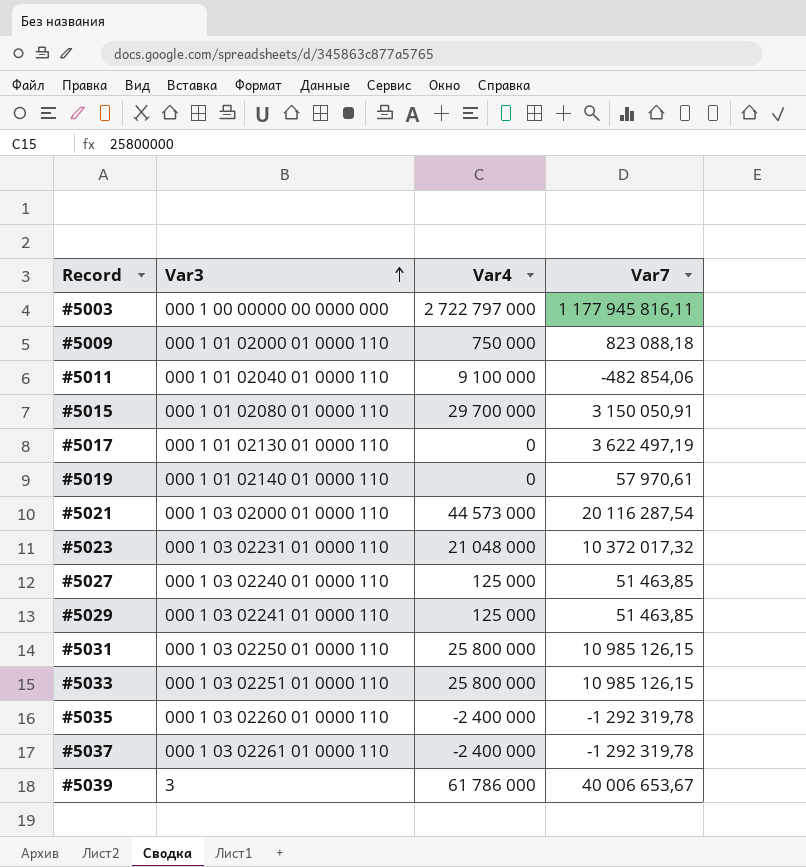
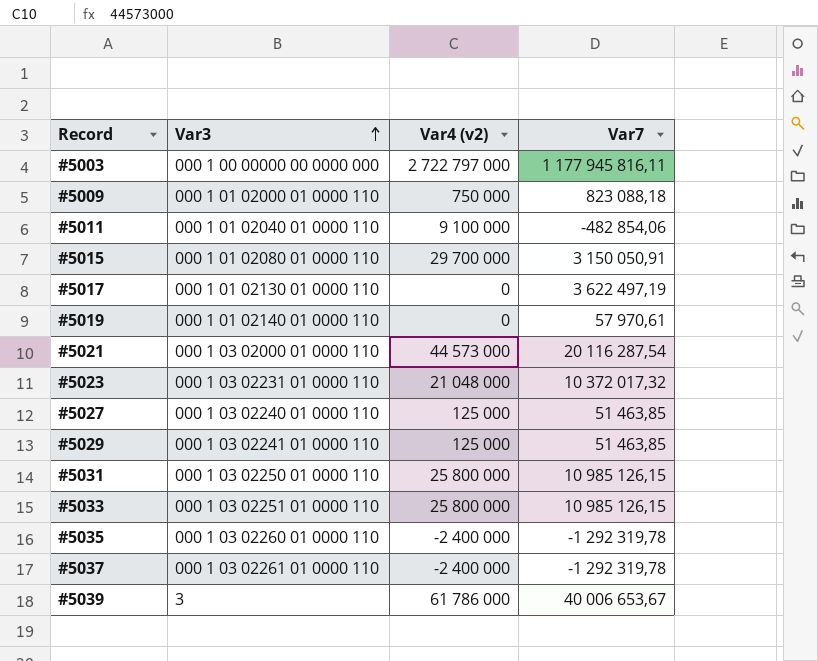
column name: Var4 -> Var4 (v2)

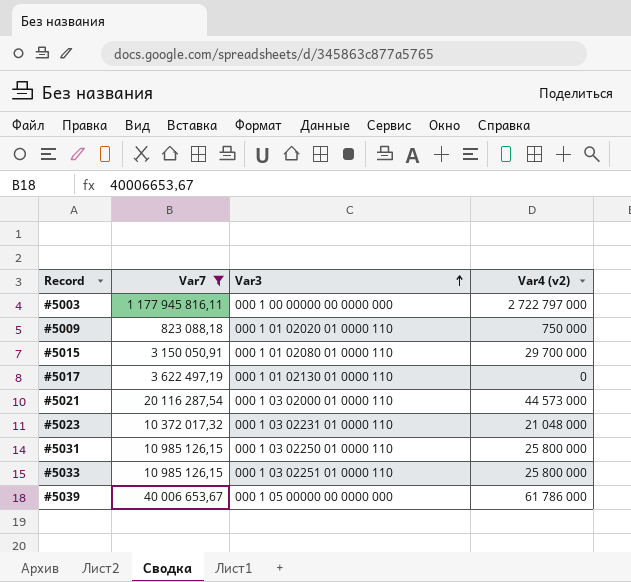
filter: none -> Var7 >= 823 088,18
column Var7 | position: 4 -> 2
#5009 | Var3: 000 1 01 02000 01 0000 110 -> 000 1 01 02020 01 0000 110
#5039 | Var3: 3 -> 000 1 05 00000 00 0000 000

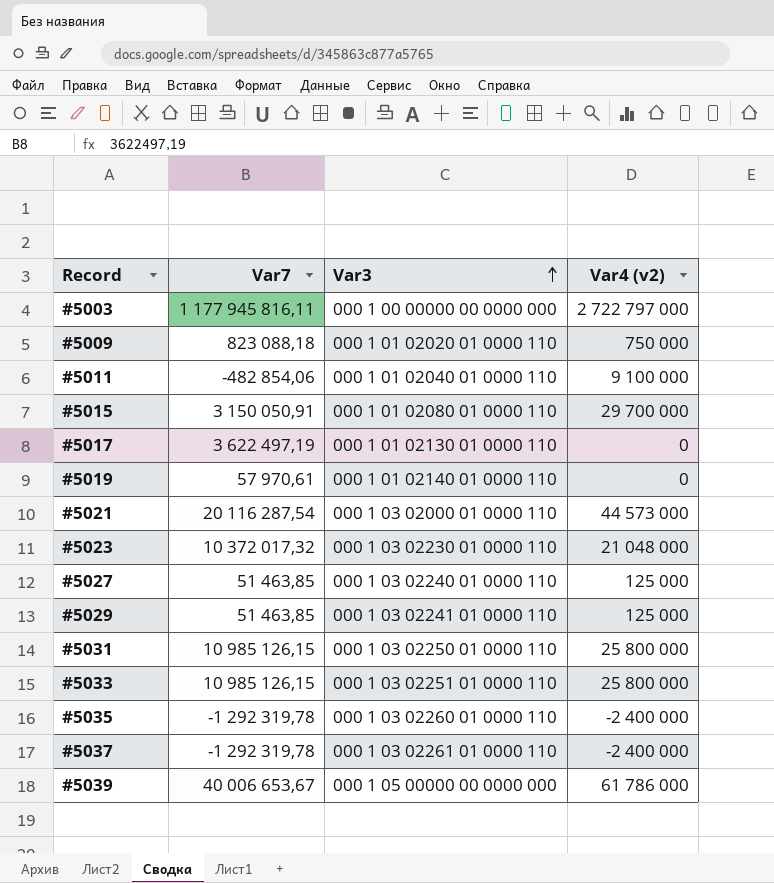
filter: Var7 >= 823 088,18 -> none
#5023 | Var3: 000 1 03 02231 01 0000 110 -> 000 1 03 02230 01 0000 110

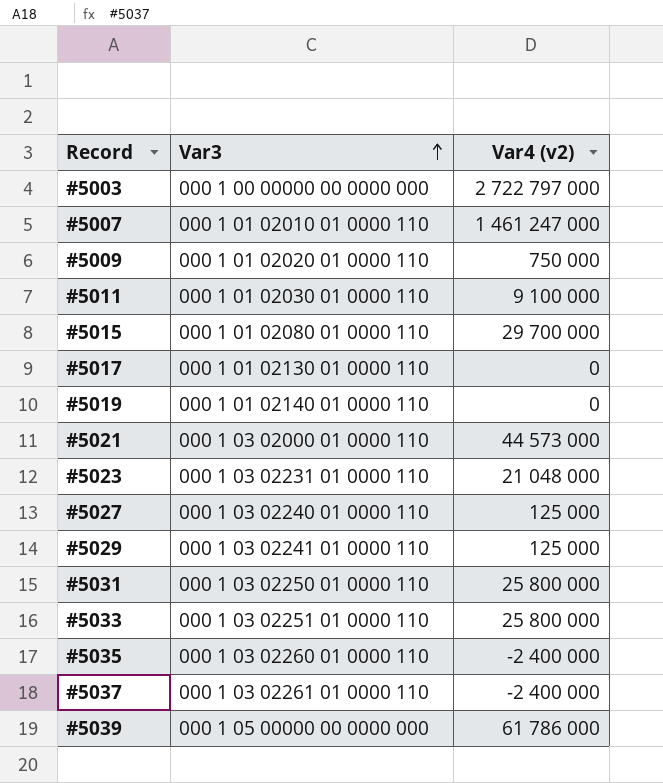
column Var7 | position: 2 -> none
row #5007: none -> 000 1 01 02010 01 0000 110 | 1 461 247 000
#5011 | Var3: 000 1 01 02040 01 0000 110 -> 000 1 01 02030 01 0000 110
#5023 | Var3: 000 1 03 02230 01 0000 110 -> 000 1 03 02231 01 0000 110

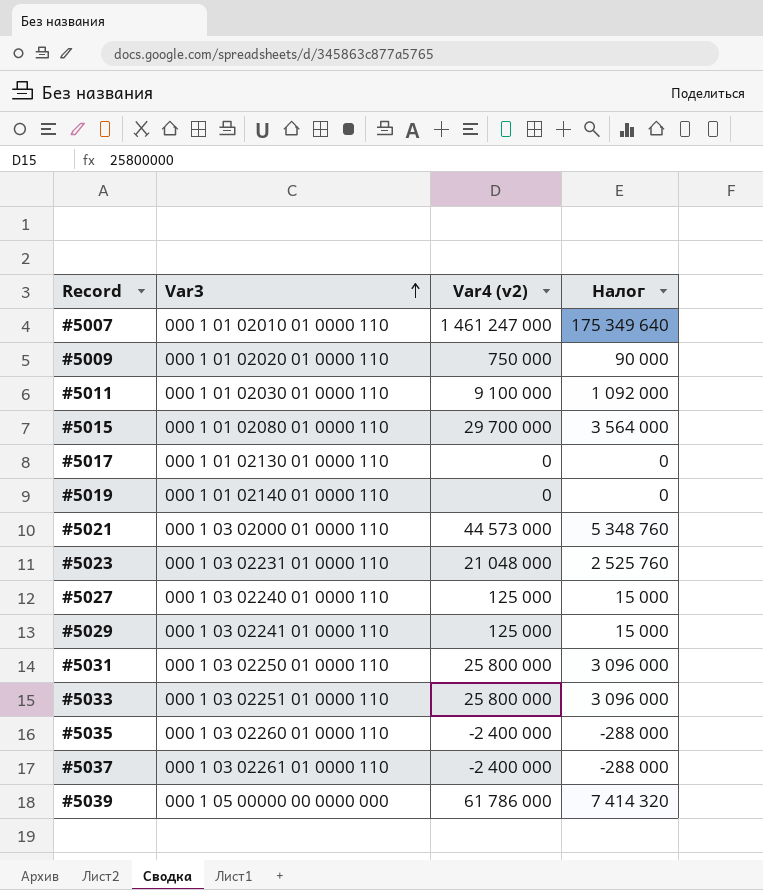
column Налог | formula: none -> [Var4 (v2)] * 0,12
row #5003: 000 1 00 00000 00 0000 000 | 2 722 797 000 -> none

